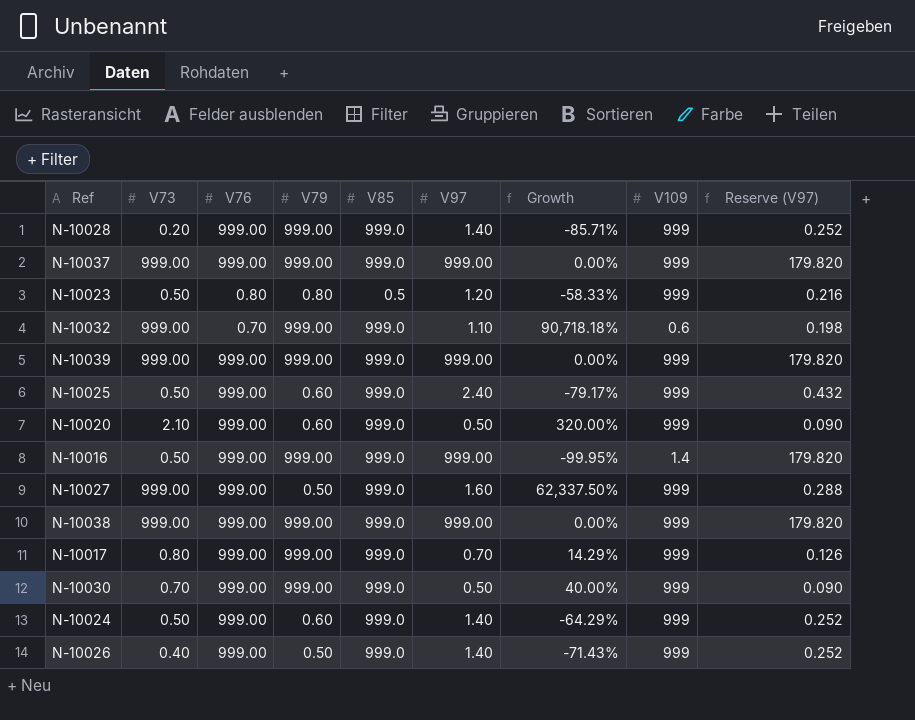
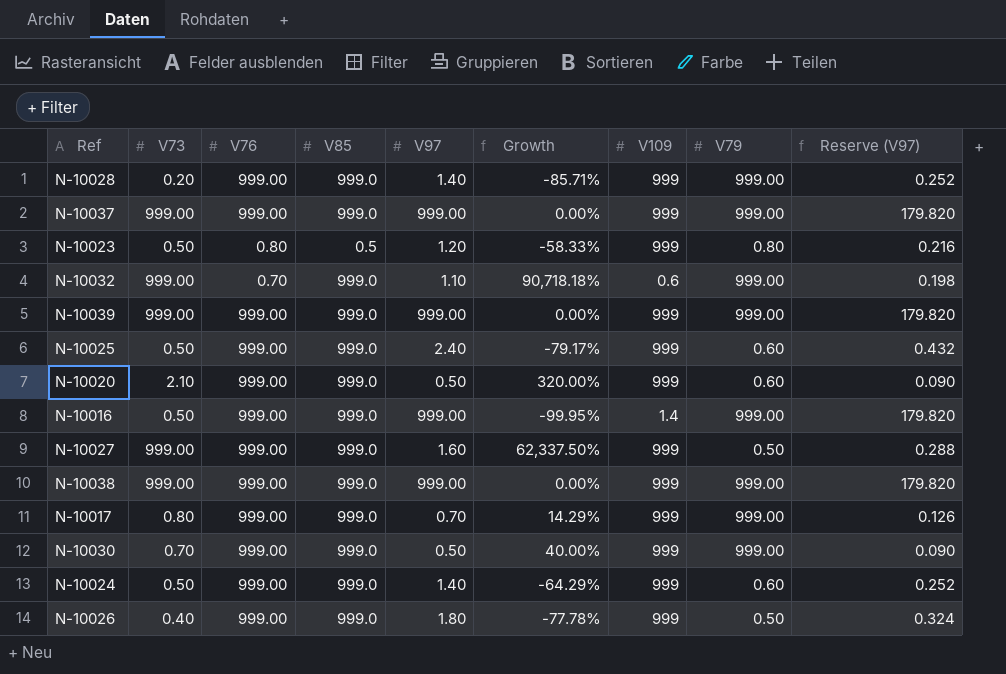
column V79 | position: 4 -> 8
N-10026 | V97: 1.40 -> 1.80
N-10026 | Growth: -71.43% -> -77.78%
N-10026 | Reserve (V97): 0.252 -> 0.324

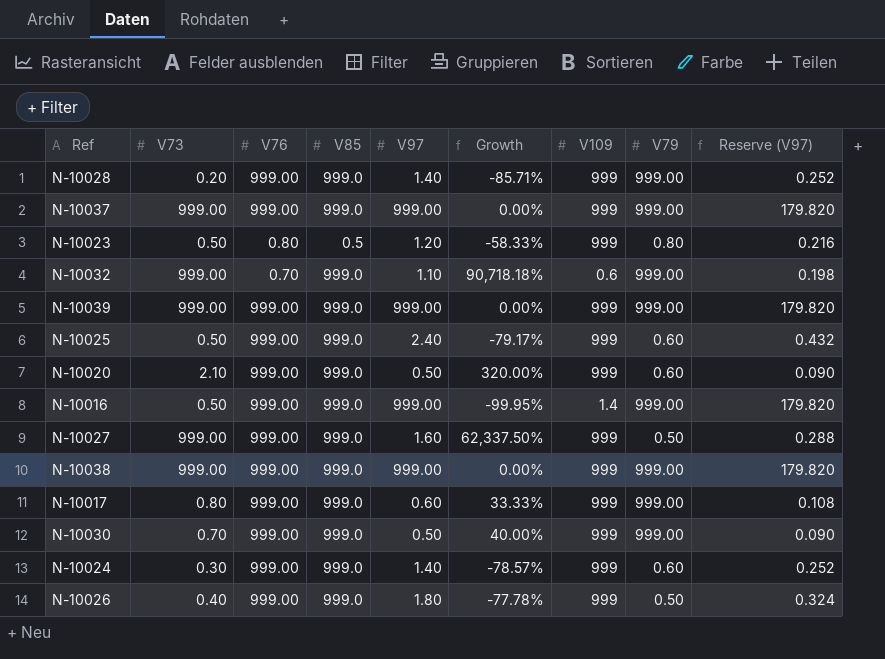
N-10017 | V97: 0.70 -> 0.60
N-10017 | Growth: 14.29% -> 33.33%
N-10017 | Reserve (V97): 0.126 -> 0.108
N-10024 | V73: 0.50 -> 0.30
N-10024 | Growth: -64.29% -> -78.57%

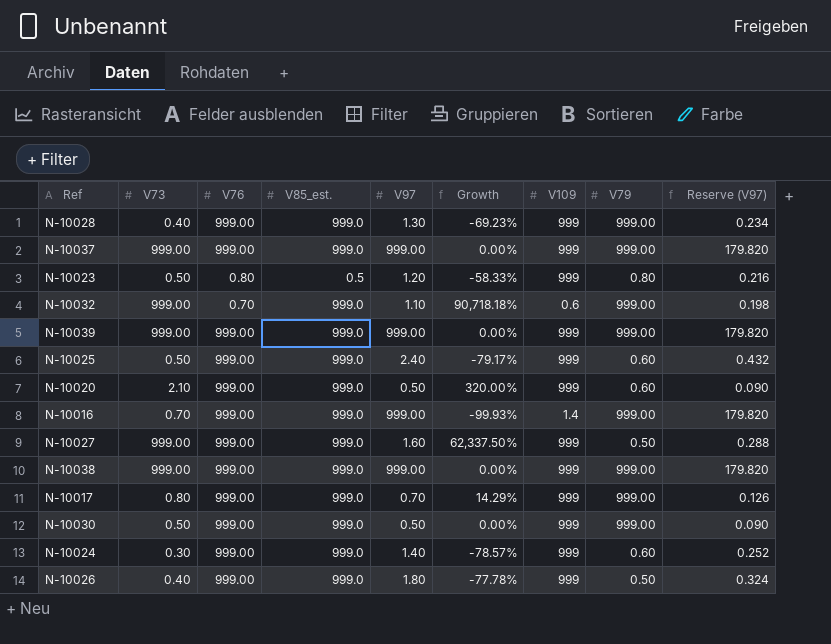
column name: V85 -> V85_est.
N-10028 | V73: 0.20 -> 0.40
N-10028 | V97: 1.40 -> 1.30
N-10028 | Growth: -85.71% -> -69.23%
N-10028 | Reserve (V97): 0.252 -> 0.234
N-10016 | V73: 0.50 -> 0.70
N-10016 | Growth: -99.95% -> -99.93%
N-10017 | V97: 0.60 -> 0.70
N-10017 | Growth: 33.33% -> 14.29%
N-10017 | Reserve (V97): 0.108 -> 0.126
N-10030 | V73: 0.70 -> 0.50
N-10030 | Growth: 40.00% -> 0.00%

